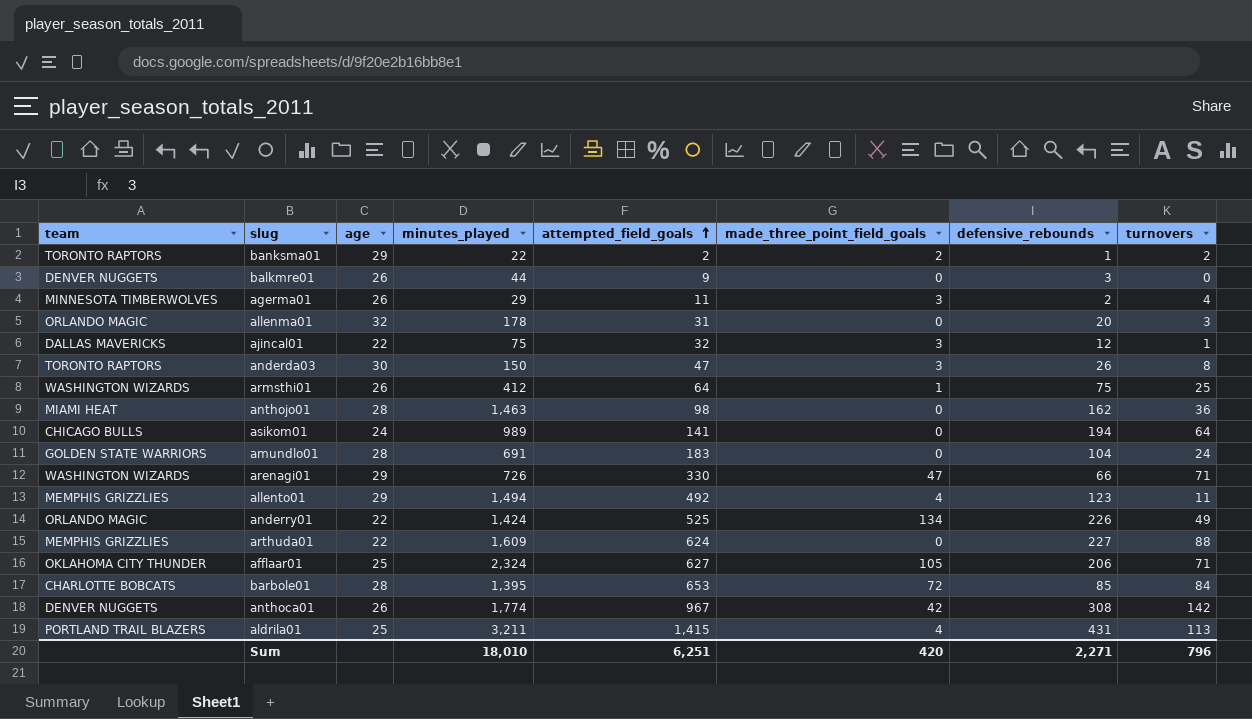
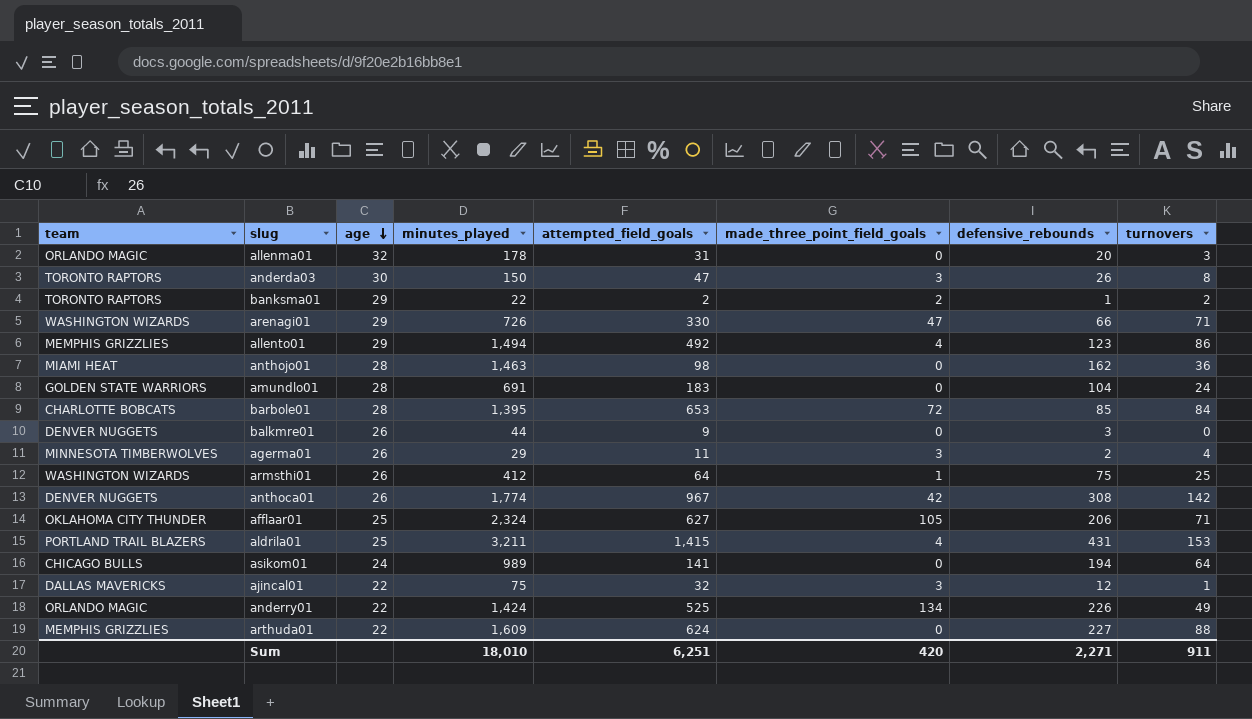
row order: attempted_field_goals ascending -> age descending
allento01 | turnovers: 11 -> 86
aldrila01 | turnovers: 113 -> 153
Sum | turnovers: 796 -> 911

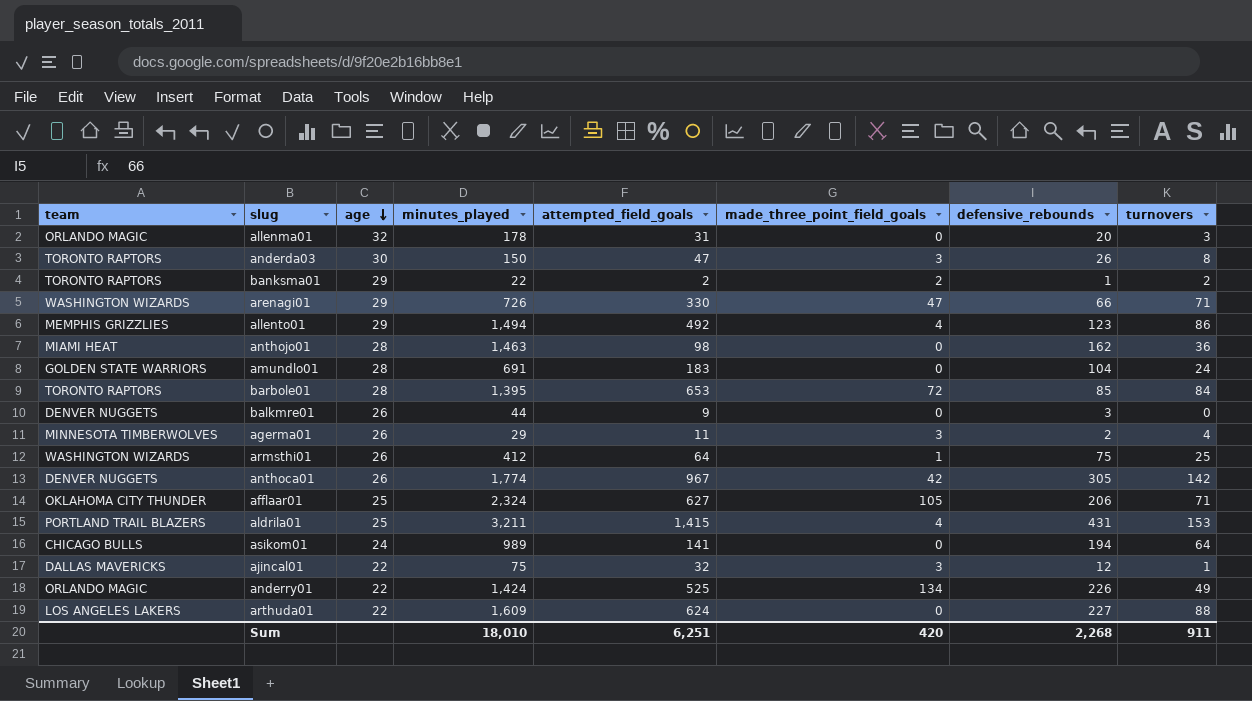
barbole01 | team: CHARLOTTE BOBCATS -> TORONTO RAPTORS
anthoca01 | defensive_rebounds: 308 -> 305
arthuda01 | team: MEMPHIS GRIZZLIES -> LOS ANGELES LAKERS
Sum | defensive_rebounds: 2,271 -> 2,268

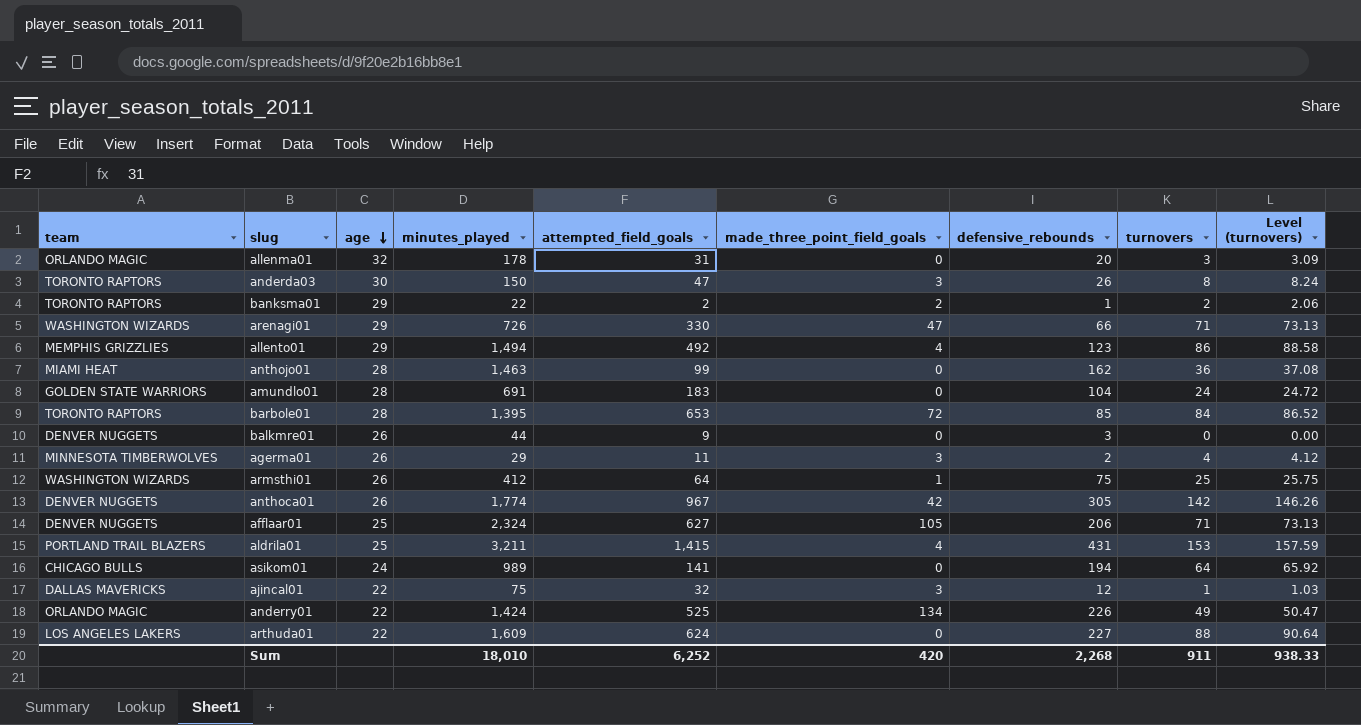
column Level (turnovers) | formula: none -> [turnovers] * 1.03
anthojo01 | attempted_field_goals: 98 -> 99
afflaar01 | team: OKLAHOMA CITY THUNDER -> DENVER NUGGETS
Sum | attempted_field_goals: 6,251 -> 6,252

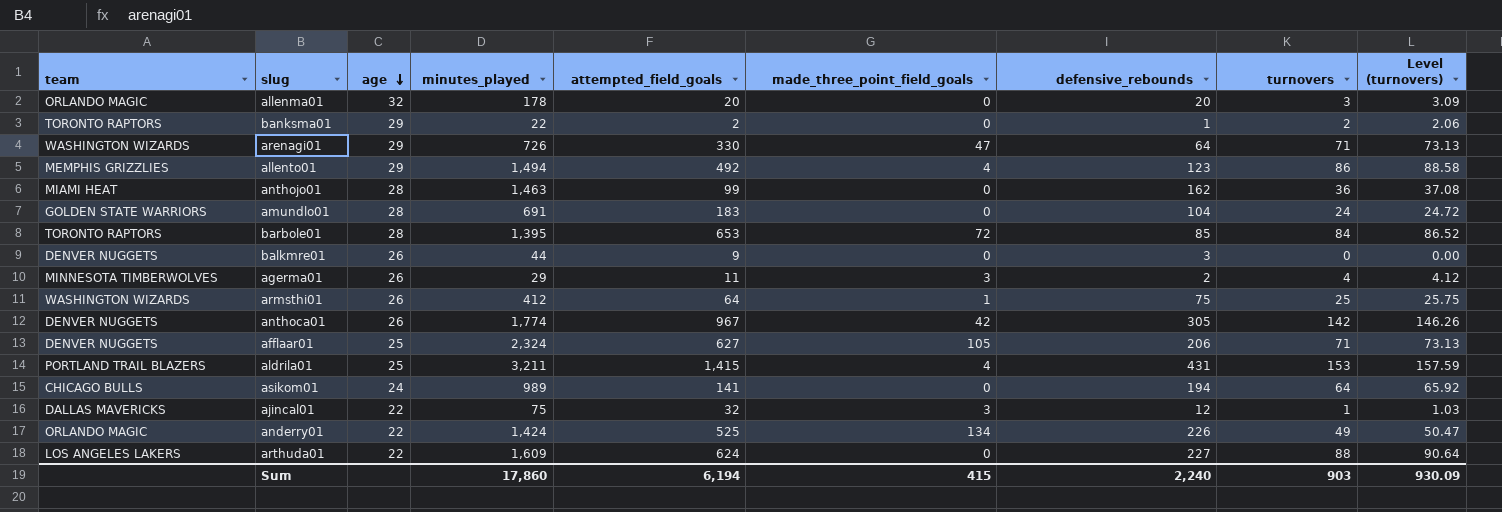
row anderda03: TORONTO RAPTORS | 30 | 150 | 47 | 3 | 26 | 8 | 8.24 -> none
allenma01 | attempted_field_goals: 31 -> 20
banksma01 | made_three_point_field_goals: 2 -> 0
arenagi01 | defensive_rebounds: 66 -> 64
Sum | minutes_played: 18,010 -> 17,860
Sum | attempted_field_goals: 6,252 -> 6,194
Sum | made_three_point_field_goals: 420 -> 415
Sum | defensive_rebounds: 2,268 -> 2,240
Sum | turnovers: 911 -> 903
Sum | Level (turnovers): 938.33 -> 930.09

